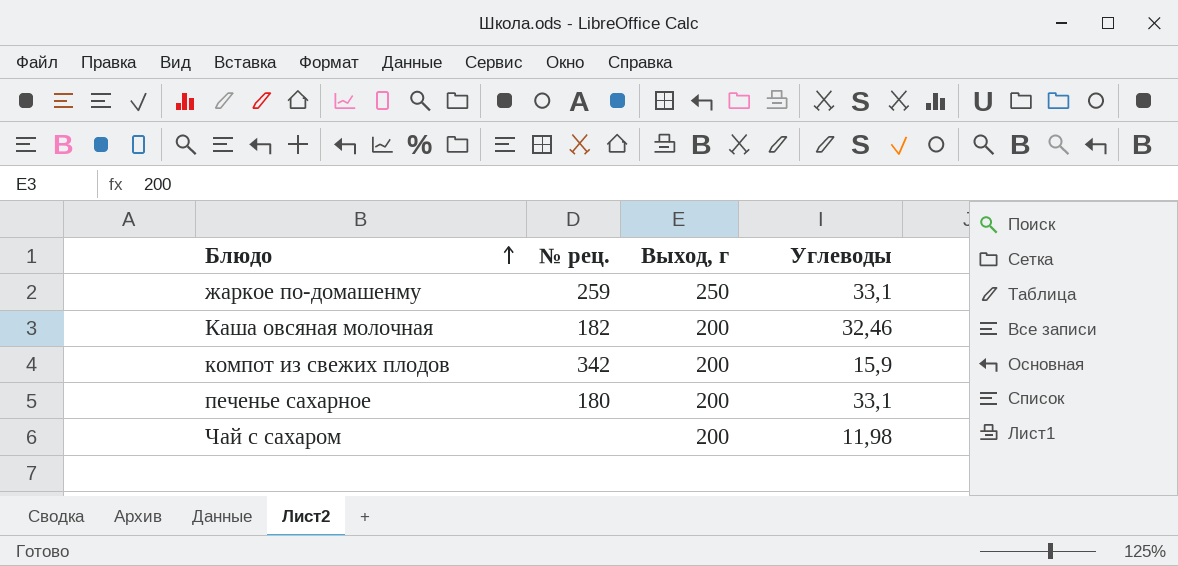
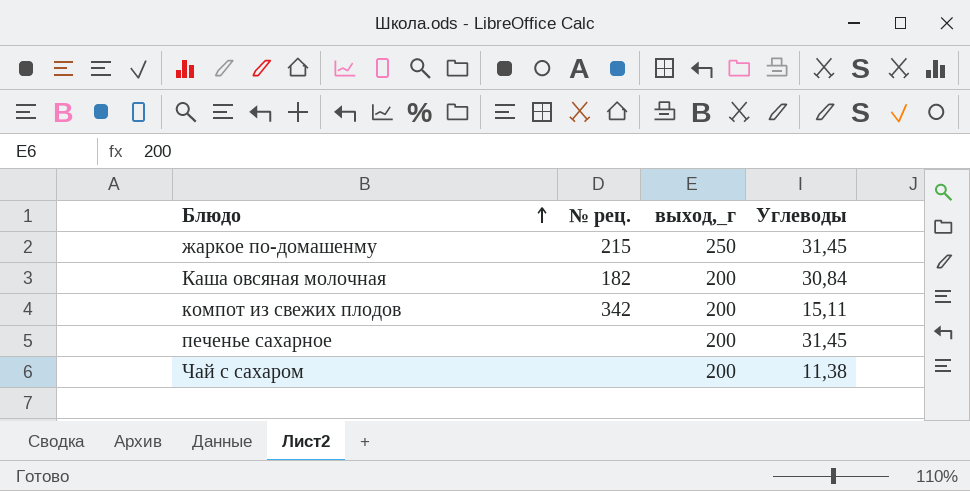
column name: Выход, г -> выход,_г
жаркое по-домашенму | № рец.: 259 -> 215
жаркое по-домашенму | Углеводы: 33,1 -> 31,45
Каша овсяная молочная | Углеводы: 32,46 -> 30,84
компот из свежих плодов | Углеводы: 15,9 -> 15,11
печенье сахарное | № рец.: 180 -> none
печенье сахарное | Углеводы: 33,1 -> 31,45
Чай с сахаром | Углеводы: 11,98 -> 11,38

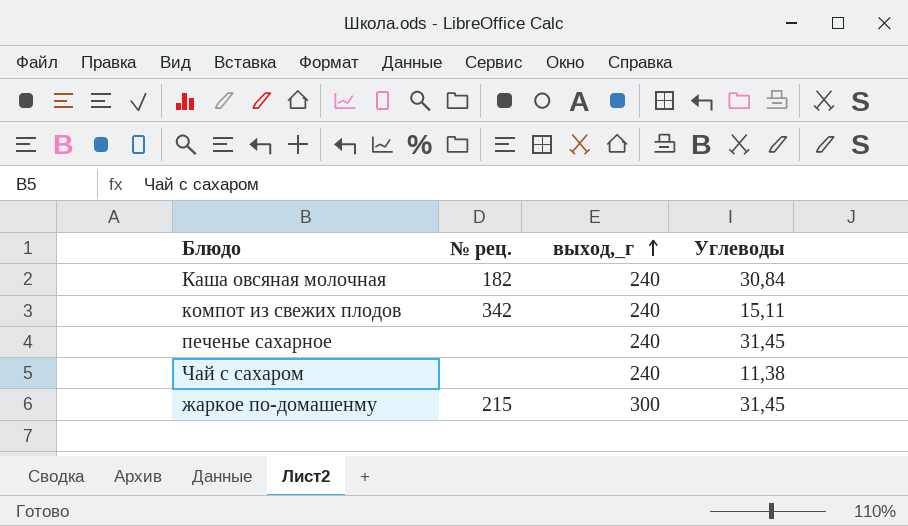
row order: Блюдо ascending -> выход,_г ascending
Каша овсяная молочная | выход,_г: 200 -> 240
компот из свежих плодов | выход,_г: 200 -> 240
печенье сахарное | выход,_г: 200 -> 240
Чай с сахаром | выход,_г: 200 -> 240
жаркое по-домашенму | выход,_г: 250 -> 300

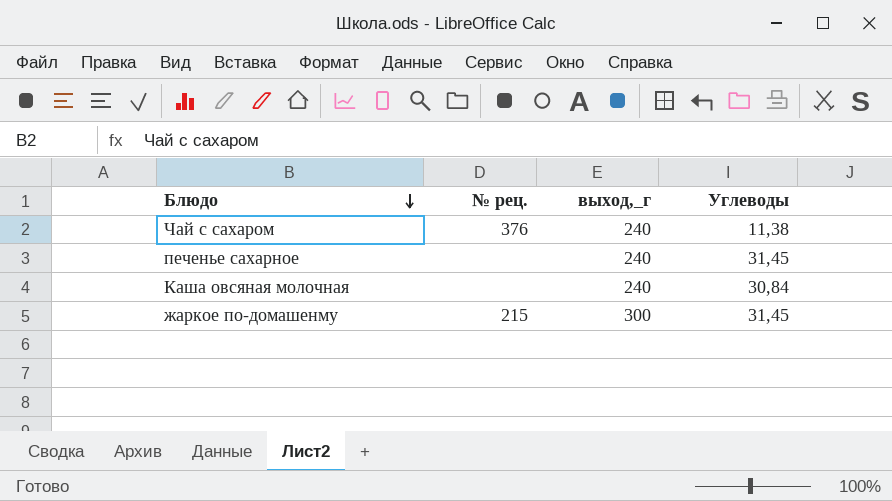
row order: выход,_г ascending -> Блюдо descending
row компот из свежих плодов: 342 | 240 | 15,11 -> none
Чай с сахаром | № рец.: none -> 376
Каша овсяная молочная | № рец.: 182 -> none

